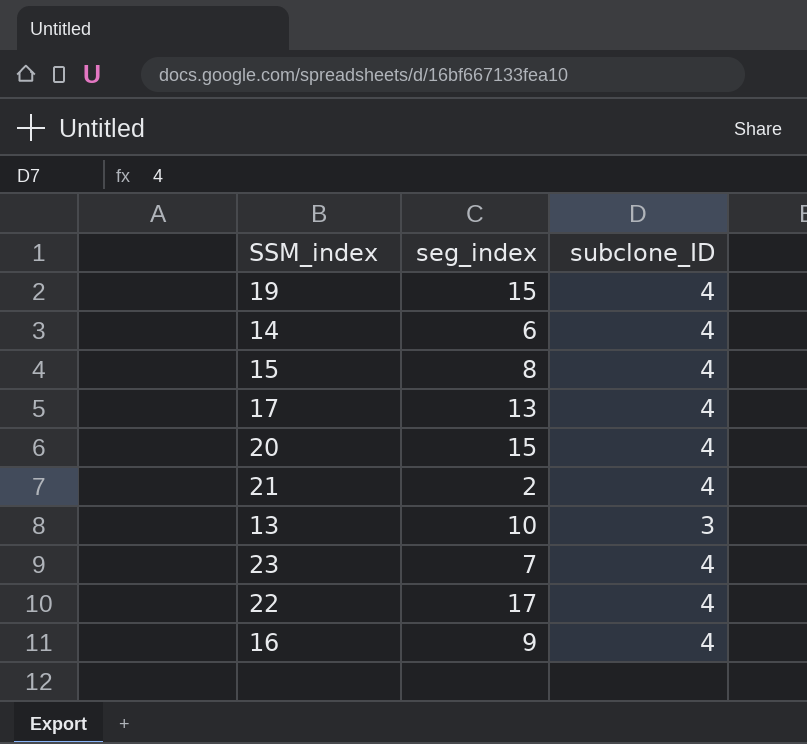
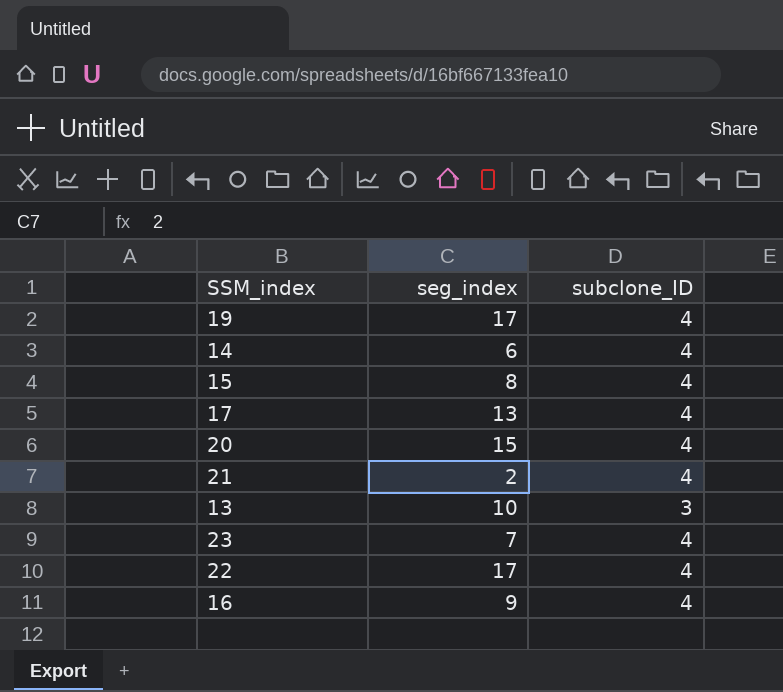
19 | seg_index: 15 -> 17

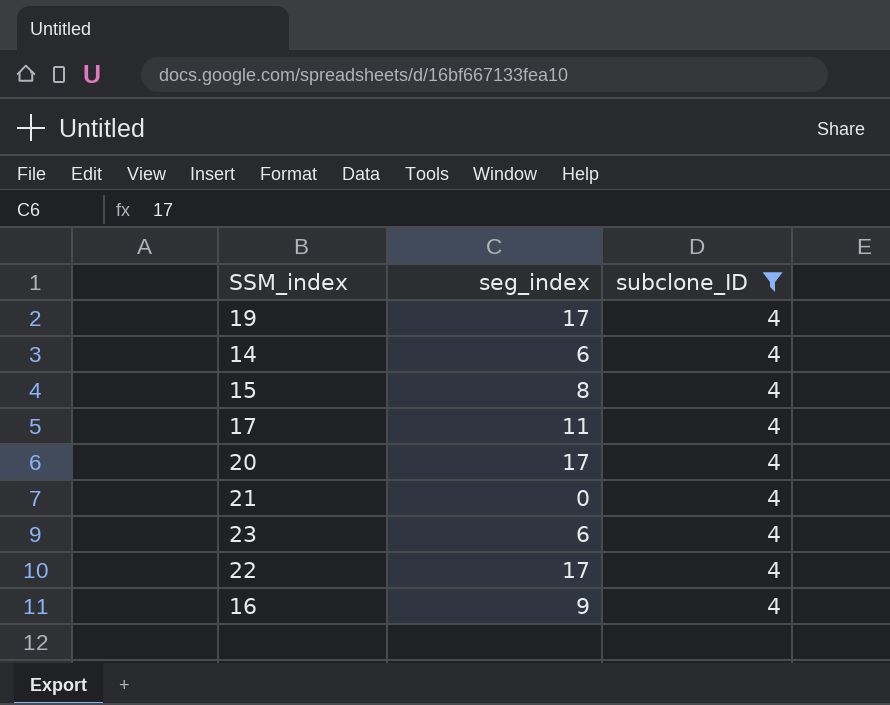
filter: none -> subclone_ID = 4
17 | seg_index: 13 -> 11
20 | seg_index: 15 -> 17
21 | seg_index: 2 -> 0
23 | seg_index: 7 -> 6

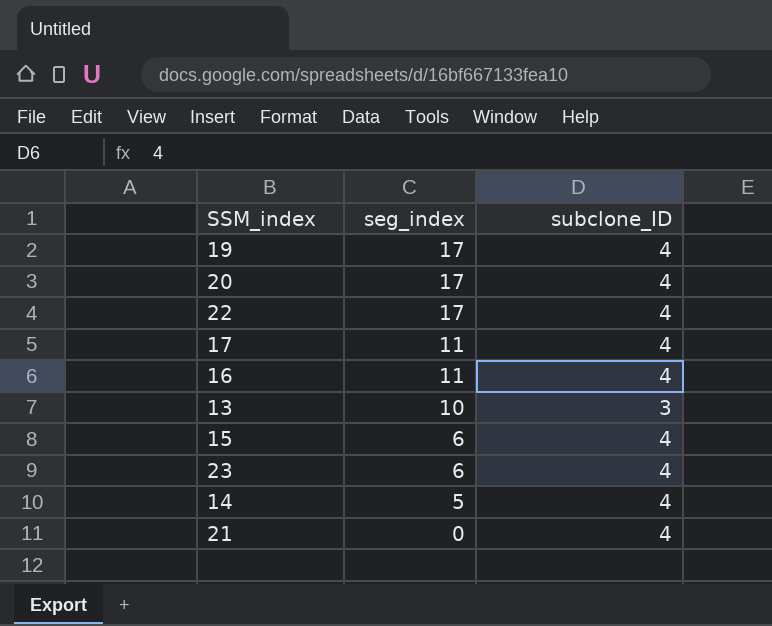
filter: subclone_ID = 4 -> none
row order: none -> seg_index descending
16 | seg_index: 9 -> 11
15 | seg_index: 8 -> 6
14 | seg_index: 6 -> 5

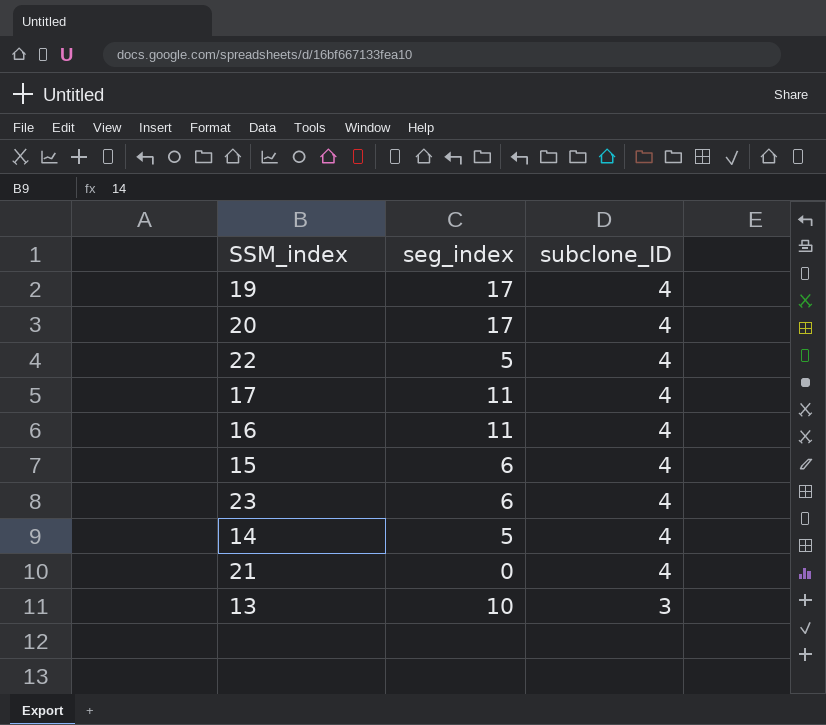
row order: seg_index descending -> subclone_ID descending
22 | seg_index: 17 -> 5

